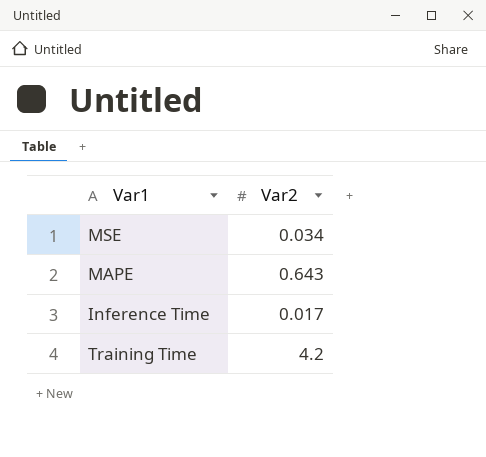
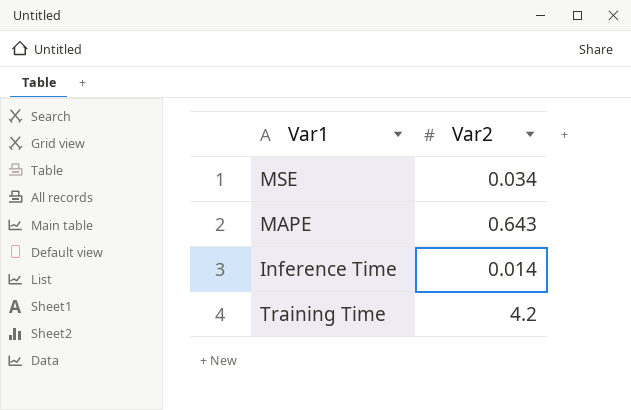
Inference Time | Var2: 0.017 -> 0.014

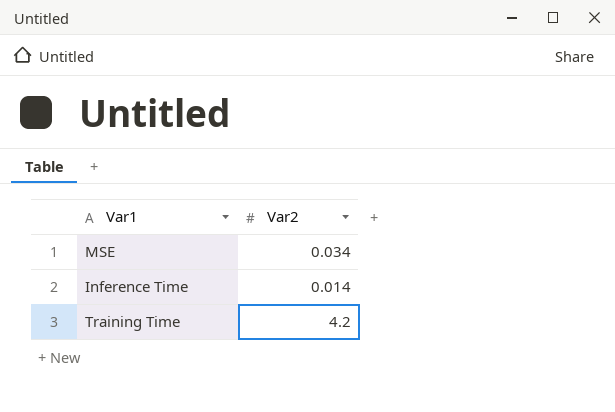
row MAPE: 0.643 -> none

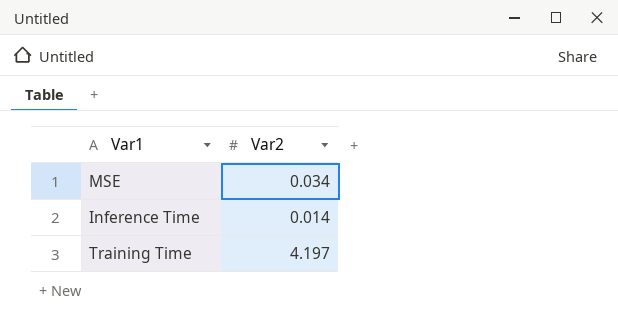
Training Time | Var2: 4.2 -> 4.197

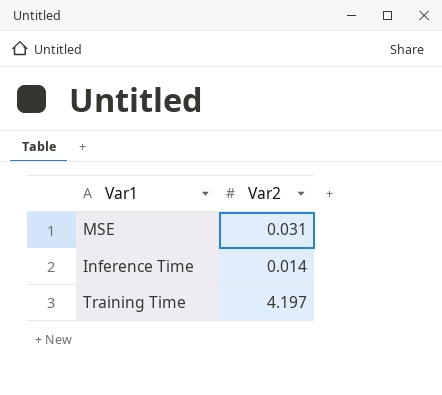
MSE | Var2: 0.034 -> 0.031

